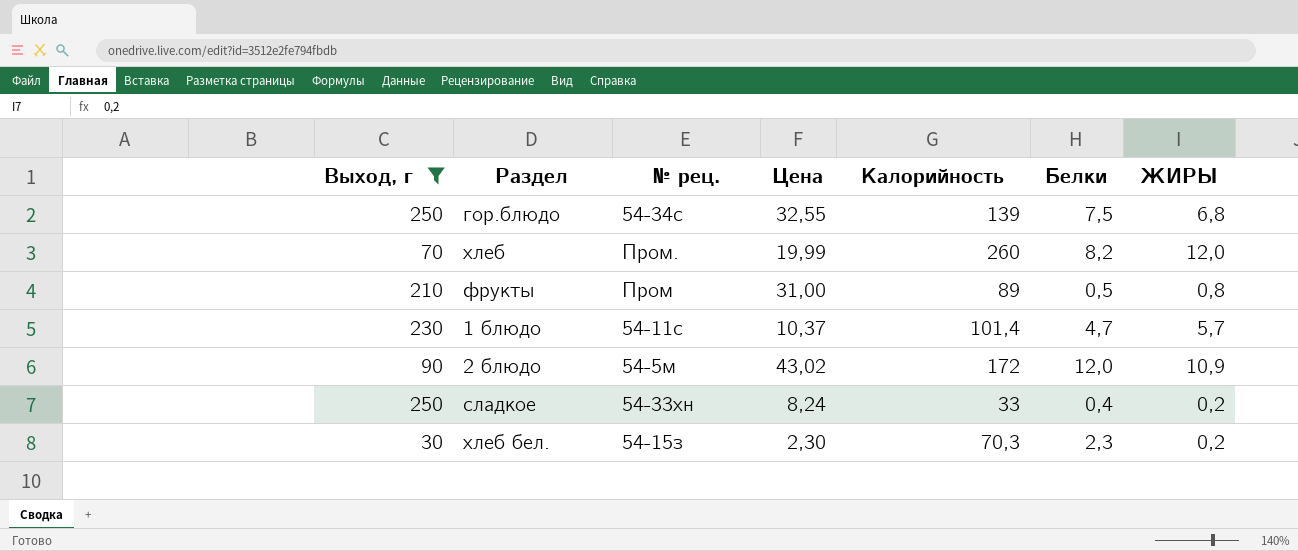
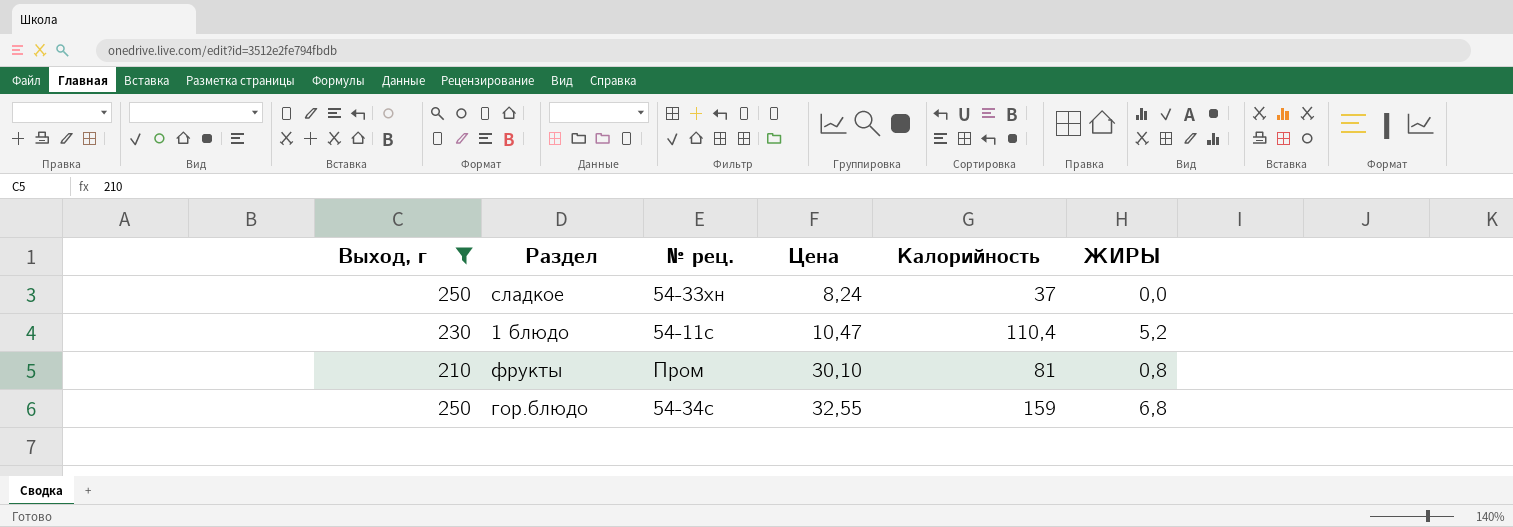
row order: none -> Цена ascending
column Белки | position: 6 -> none
row хлеб: 70 | Пром. | 19,99 | 260 | 8,2 | 12,0 -> none
row 2 блюдо: 90 | 54-5м | 43,02 | 172 | 12,0 | 10,9 -> none
row хлеб бел.: 30 | 54-15з | 2,30 | 70,3 | 2,3 | 0,2 -> none
сладкое | Калорийность: 33 -> 37
сладкое | ЖИРЫ: 0,2 -> 0,0
1 блюдо | Цена: 10,37 -> 10,47
1 блюдо | Калорийность: 101,4 -> 110,4
1 блюдо | ЖИРЫ: 5,7 -> 5,2
фрукты | Цена: 31,00 -> 30,10
фрукты | Калорийность: 89 -> 81
гор.блюдо | Калорийность: 139 -> 159

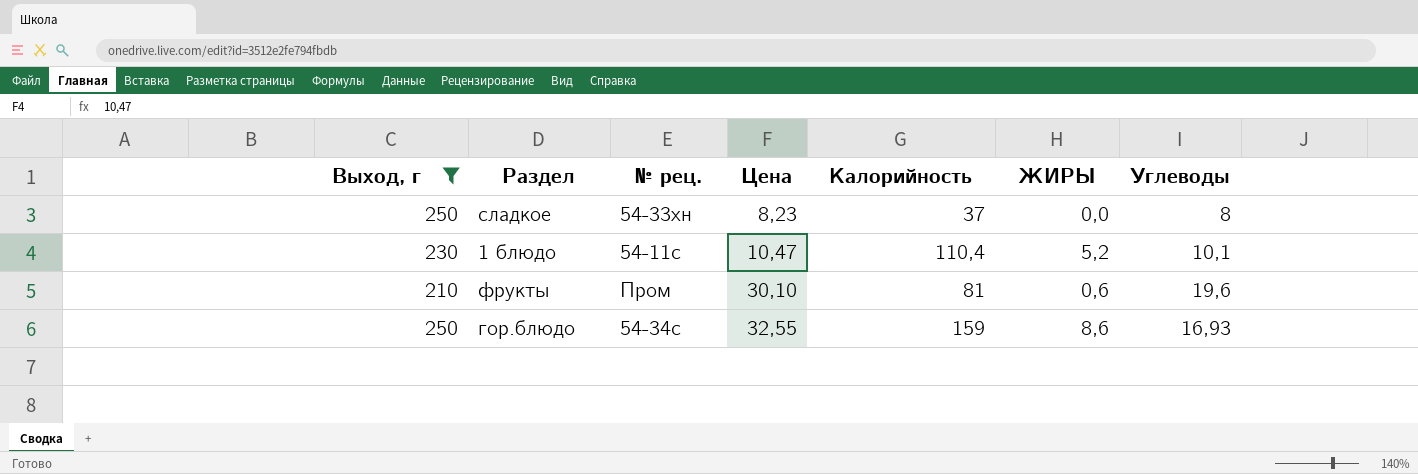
column Углеводы | position: none -> 7
сладкое | Цена: 8,24 -> 8,23
фрукты | ЖИРЫ: 0,8 -> 0,6
гор.блюдо | ЖИРЫ: 6,8 -> 8,6

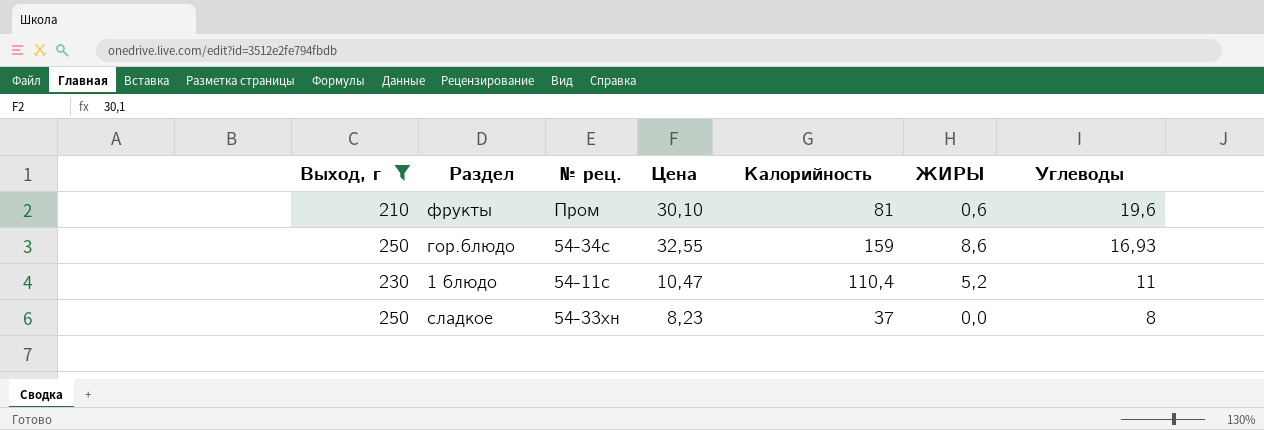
row order: Цена ascending -> Углеводы descending
1 блюдо | Углеводы: 10,1 -> 11

